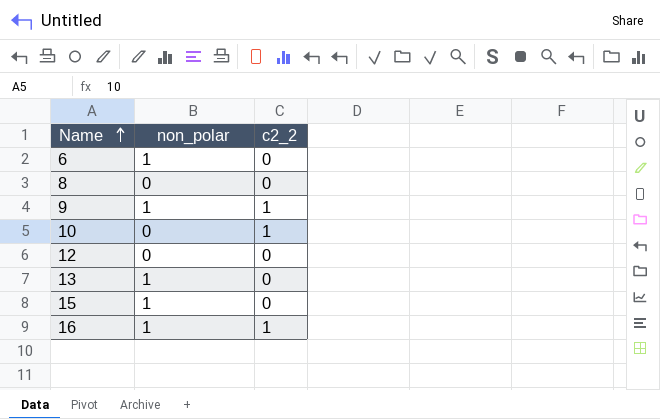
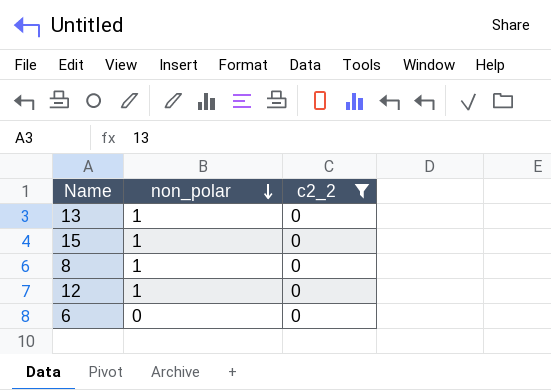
filter: none -> c2_2 = 0
row order: Name ascending -> non_polar descending
8 | non_polar: 0 -> 1
12 | non_polar: 0 -> 1
6 | non_polar: 1 -> 0

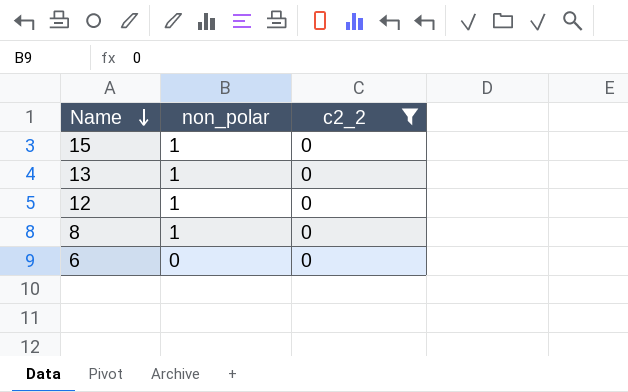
row order: non_polar descending -> Name descending

